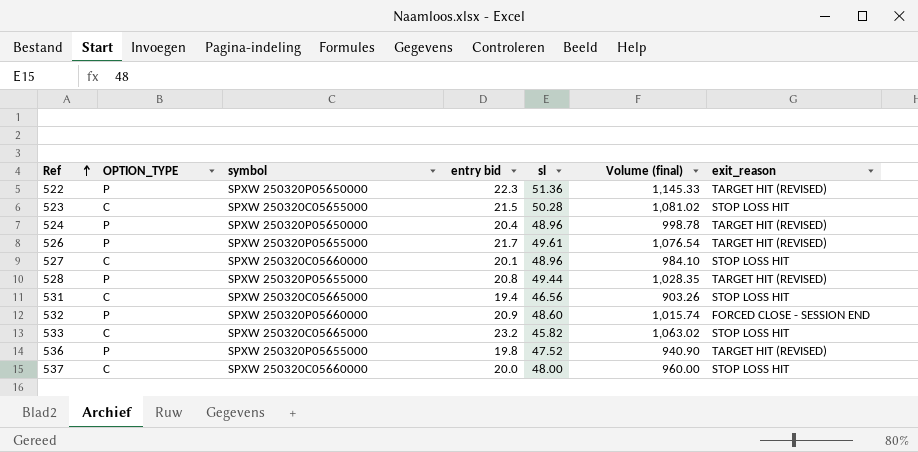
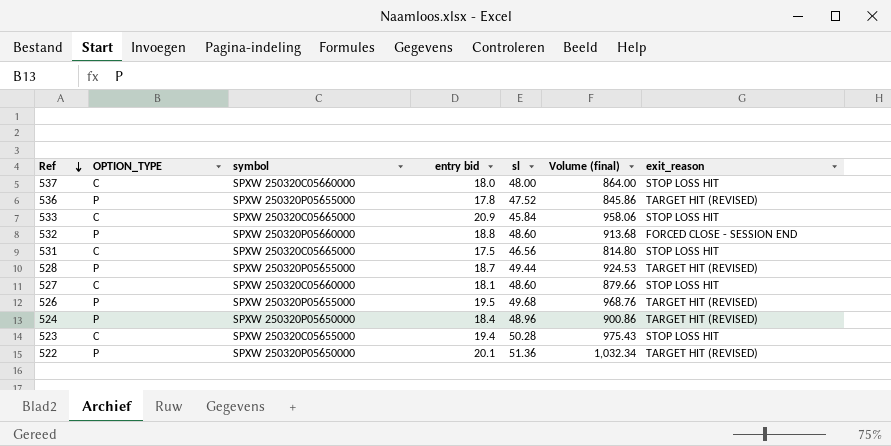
row order: Ref ascending -> Ref descending
537 | entry bid: 20.0 -> 18.0
537 | Volume (final): 960.00 -> 864.00
536 | entry bid: 19.8 -> 17.8
536 | Volume (final): 940.90 -> 845.86
533 | entry bid: 23.2 -> 20.9
533 | sl: 45.82 -> 45.84
533 | Volume (final): 1,063.02 -> 958.06
532 | entry bid: 20.9 -> 18.8
532 | Volume (final): 1,015.74 -> 913.68
531 | entry bid: 19.4 -> 17.5
531 | Volume (final): 903.26 -> 814.80
528 | entry bid: 20.8 -> 18.7
528 | Volume (final): 1,028.35 -> 924.53
527 | entry bid: 20.1 -> 18.1
527 | sl: 48.96 -> 48.60
527 | Volume (final): 984.10 -> 879.66
526 | entry bid: 21.7 -> 19.5
526 | sl: 49.61 -> 49.68
526 | Volume (final): 1,076.54 -> 968.76
524 | entry bid: 20.4 -> 18.4
524 | Volume (final): 998.78 -> 900.86
523 | entry bid: 21.5 -> 19.4
523 | Volume (final): 1,081.02 -> 975.43
522 | entry bid: 22.3 -> 20.1
522 | Volume (final): 1,145.33 -> 1,032.34

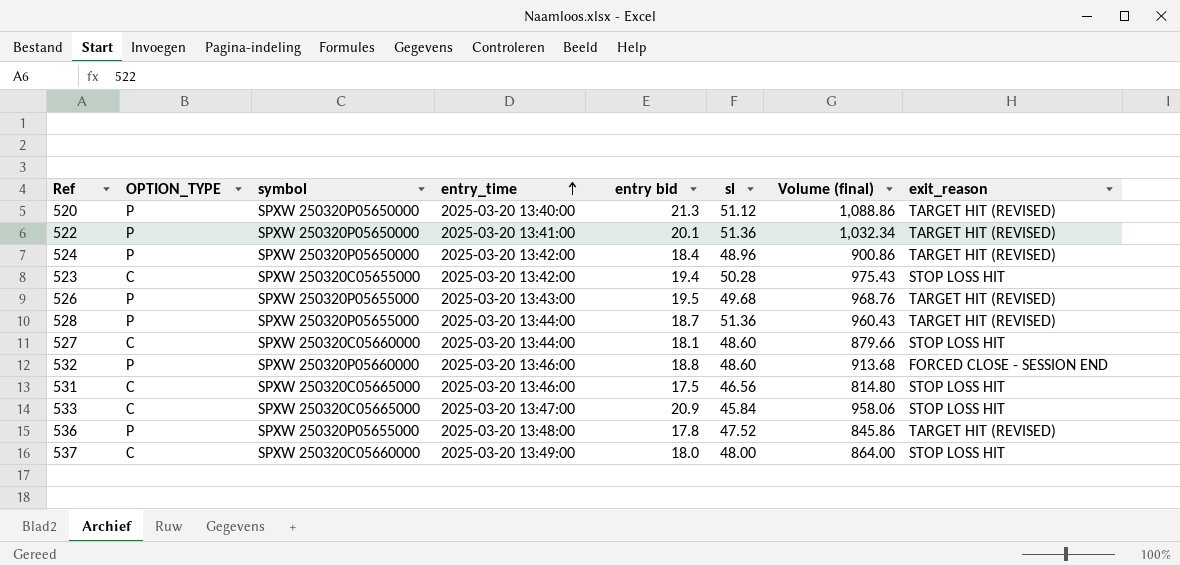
row order: Ref descending -> entry_time ascending
column entry_time | position: none -> 4
row 520: none -> P | SPXW 250320P05650000 | 2025-03-20 13:40:00 | 21.3 | 51.12 | 1,088.86 | TARGET HIT (REVISED)
528 | sl: 49.44 -> 51.36
528 | Volume (final): 924.53 -> 960.43

